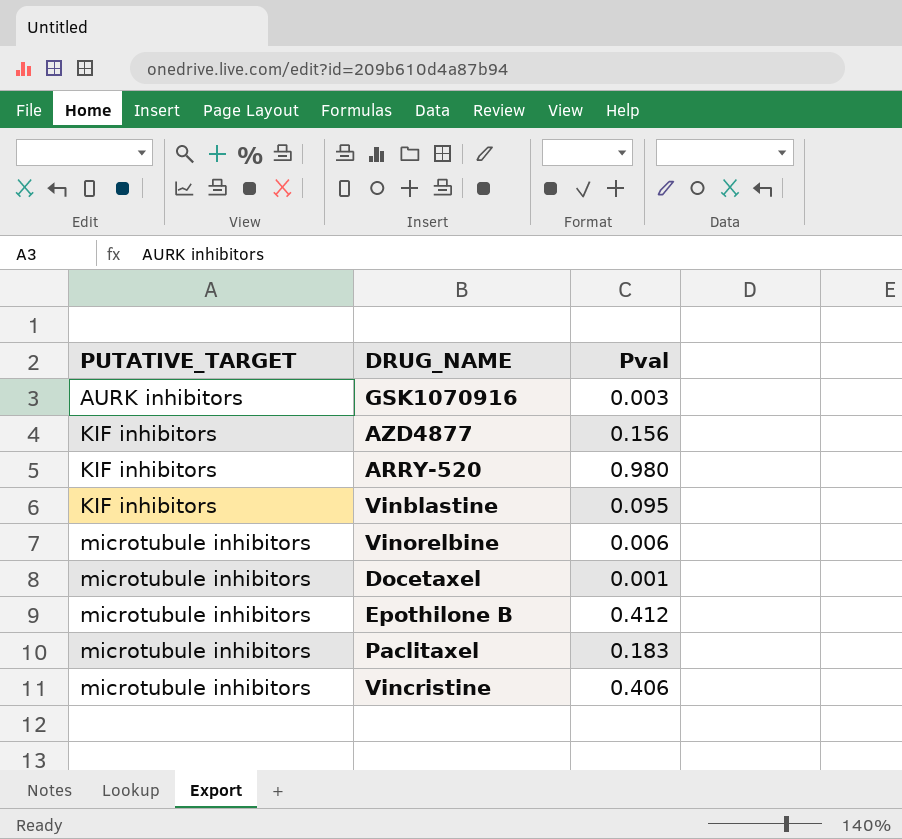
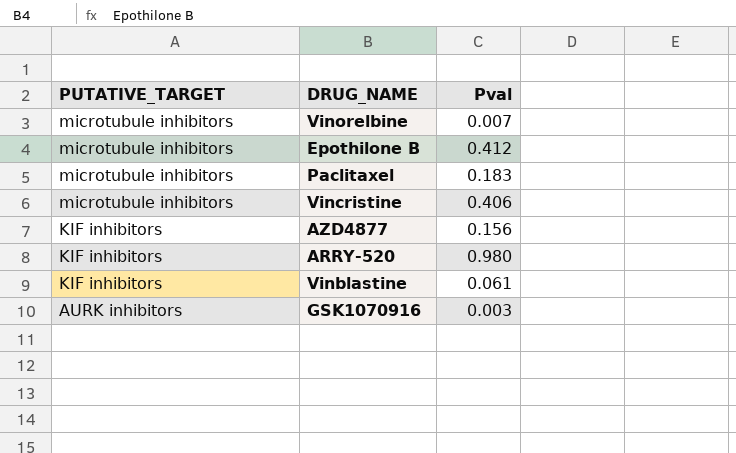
row order: PUTATIVE_TARGET ascending -> PUTATIVE_TARGET descending
row Docetaxel: microtubule inhibitors | 0.001 -> none
Vinorelbine | Pval: 0.006 -> 0.007
Vinblastine | Pval: 0.095 -> 0.061

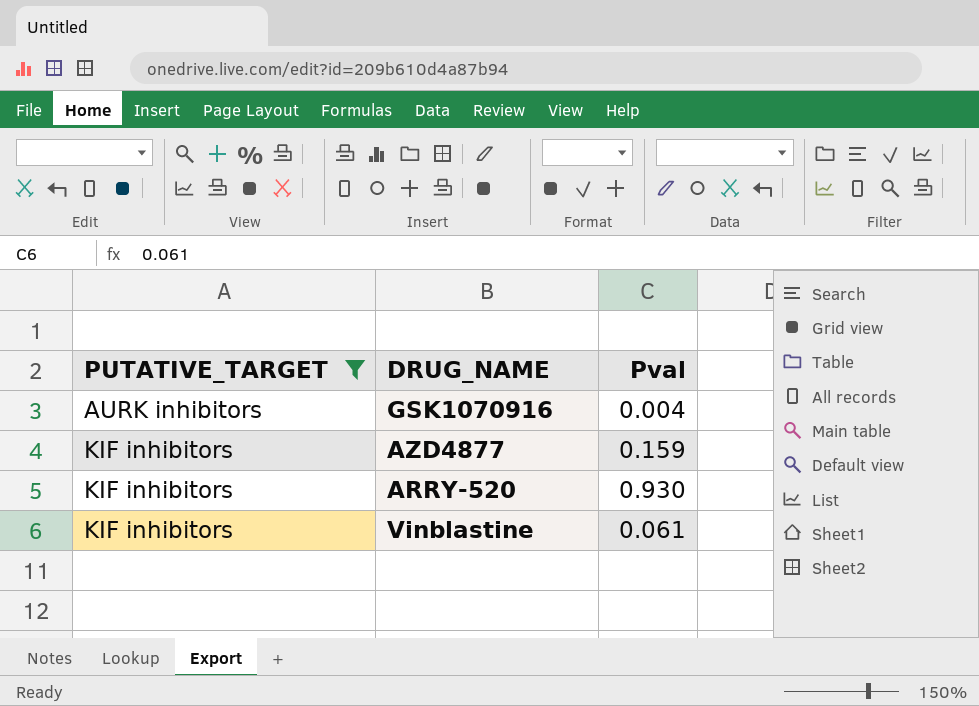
filter: none -> PUTATIVE_TARGET != microtubule inhibitors
row order: PUTATIVE_TARGET descending -> PUTATIVE_TARGET ascending
GSK1070916 | Pval: 0.003 -> 0.004
AZD4877 | Pval: 0.156 -> 0.159
ARRY-520 | Pval: 0.980 -> 0.930

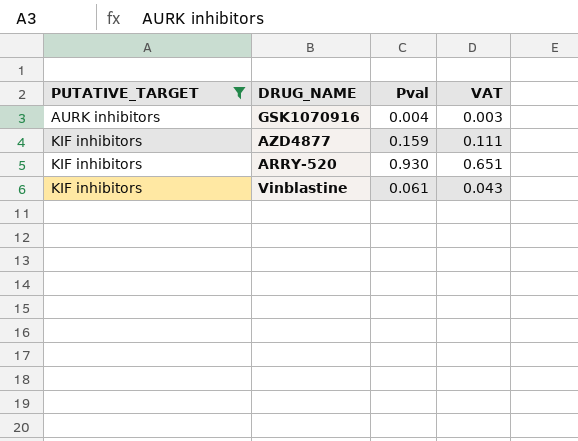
column VAT | formula: none -> [Pval] * 0.7

